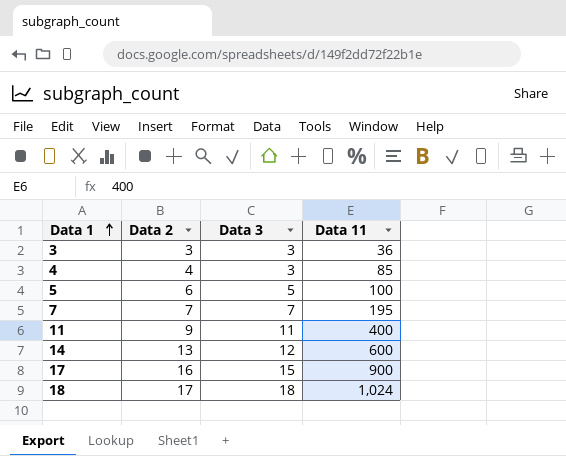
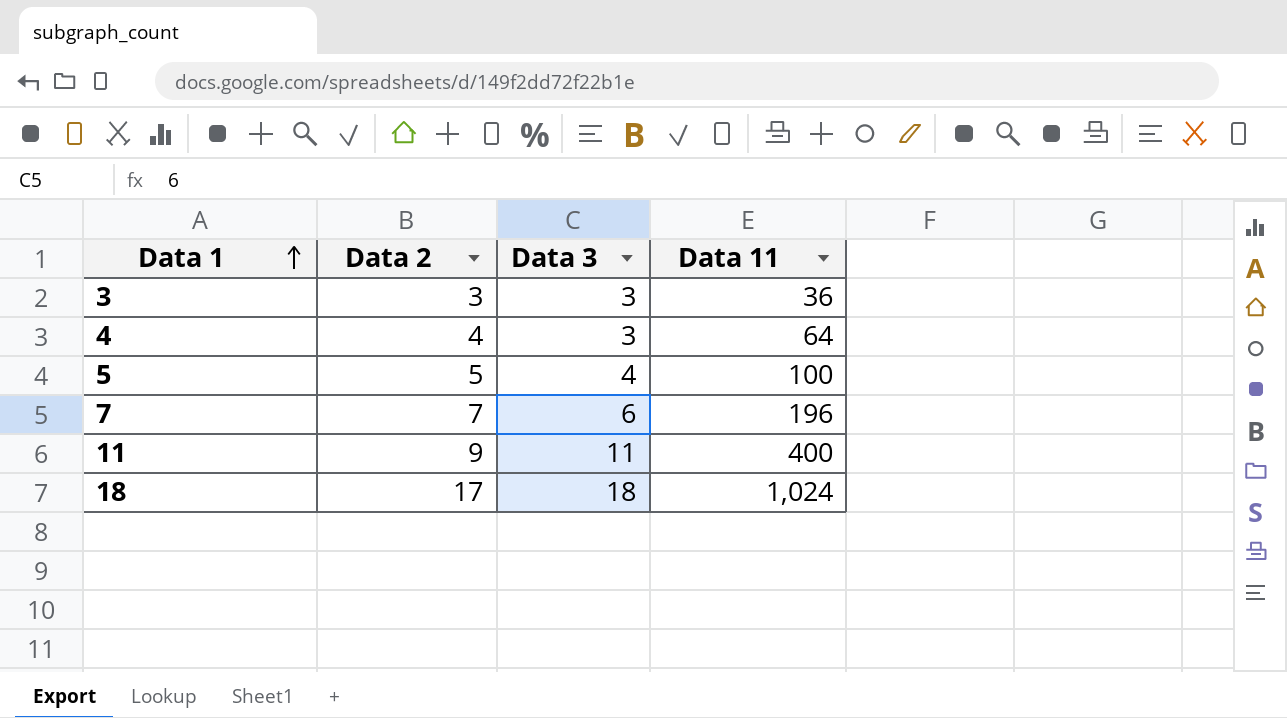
row 14: 13 | 12 | 600 -> none
row 17: 16 | 15 | 900 -> none
4 | Data 11: 85 -> 64
5 | Data 2: 6 -> 5
5 | Data 3: 5 -> 4
7 | Data 3: 7 -> 6
7 | Data 11: 195 -> 196

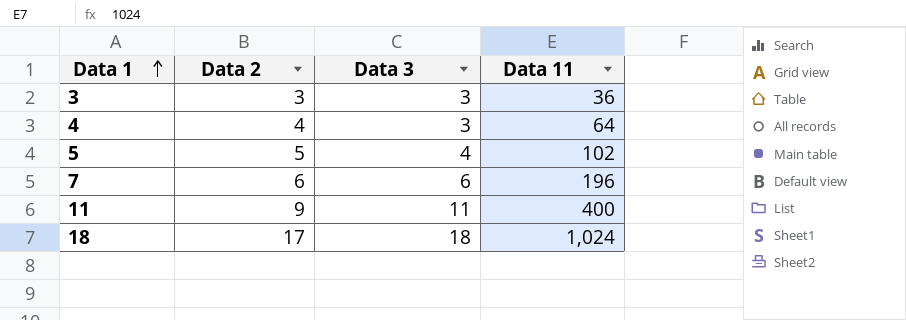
5 | Data 11: 100 -> 102
7 | Data 2: 7 -> 6

